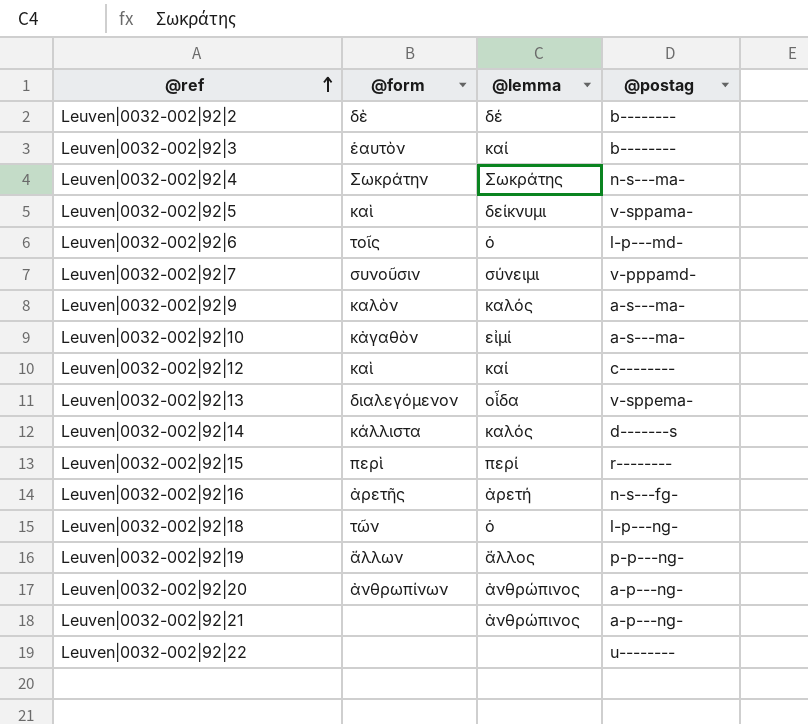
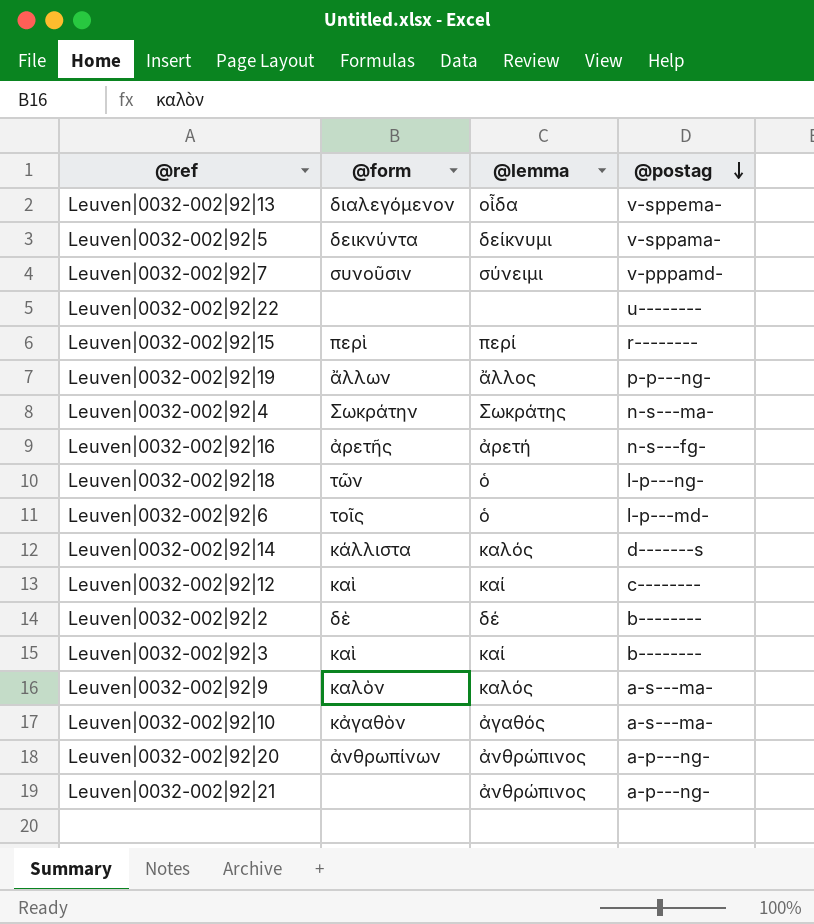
row order: @ref ascending -> @postag descending
Leuven|0032-002|92|5 | @form: καὶ -> δεικνύντα
Leuven|0032-002|92|3 | @form: ἑαυτὸν -> καὶ
Leuven|0032-002|92|10 | @lemma: εἰμί -> ἀγαθός

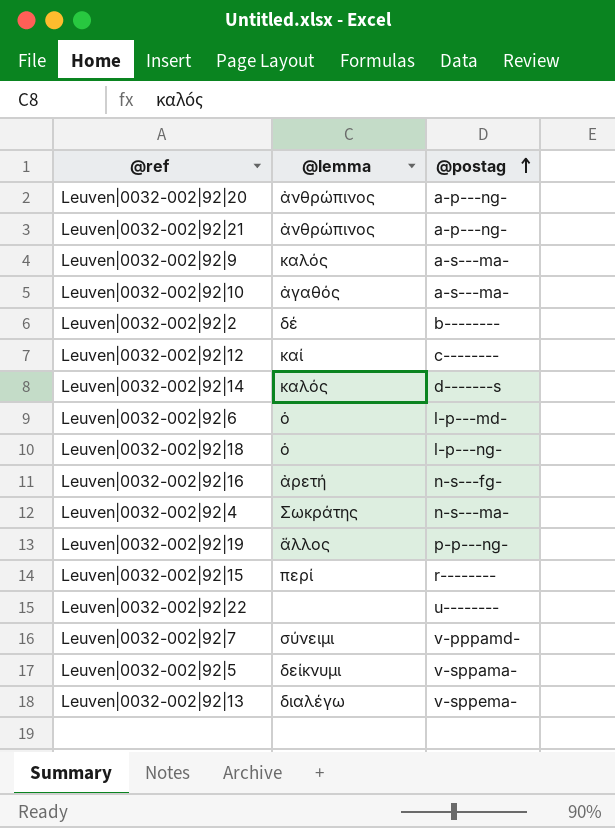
row order: @postag descending -> @postag ascending
column @form | position: 2 -> none
row Leuven|0032-002|92|3: καὶ | καί | b-------- -> none
Leuven|0032-002|92|13 | @lemma: οἶδα -> διαλέγω

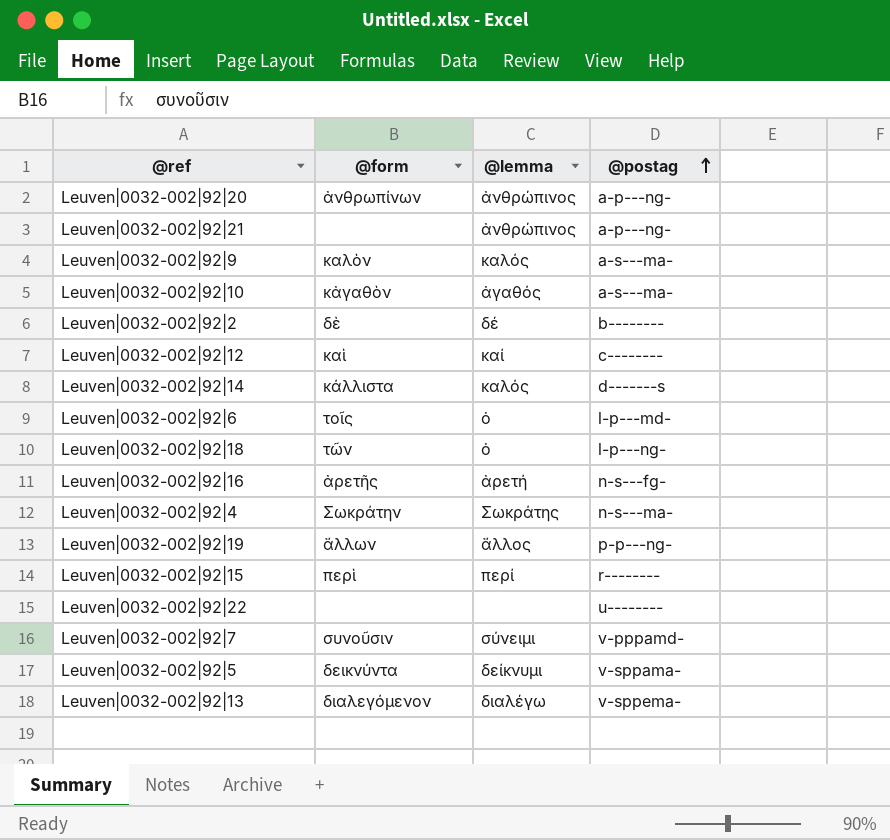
column @form | position: none -> 2

